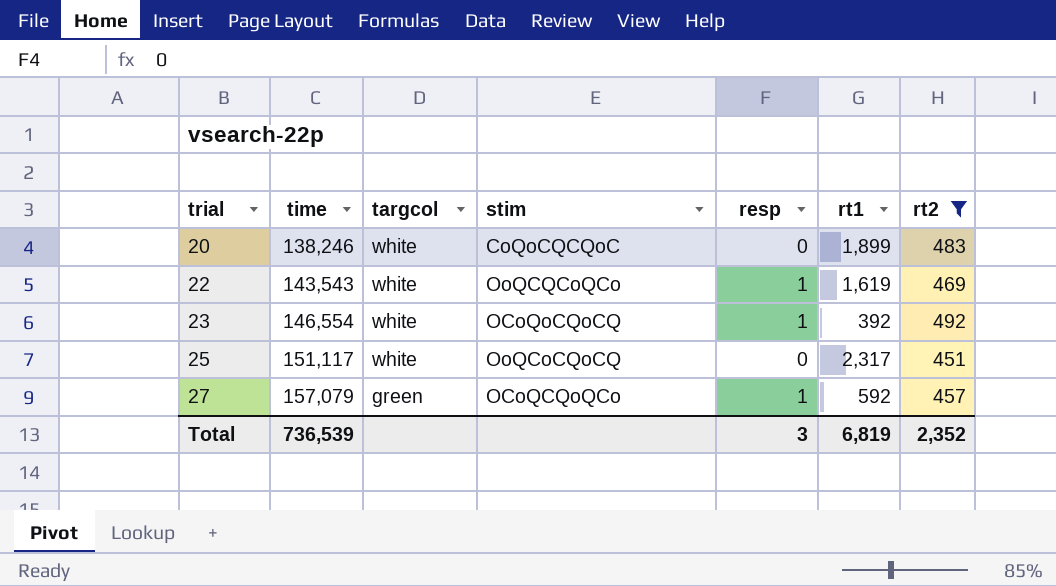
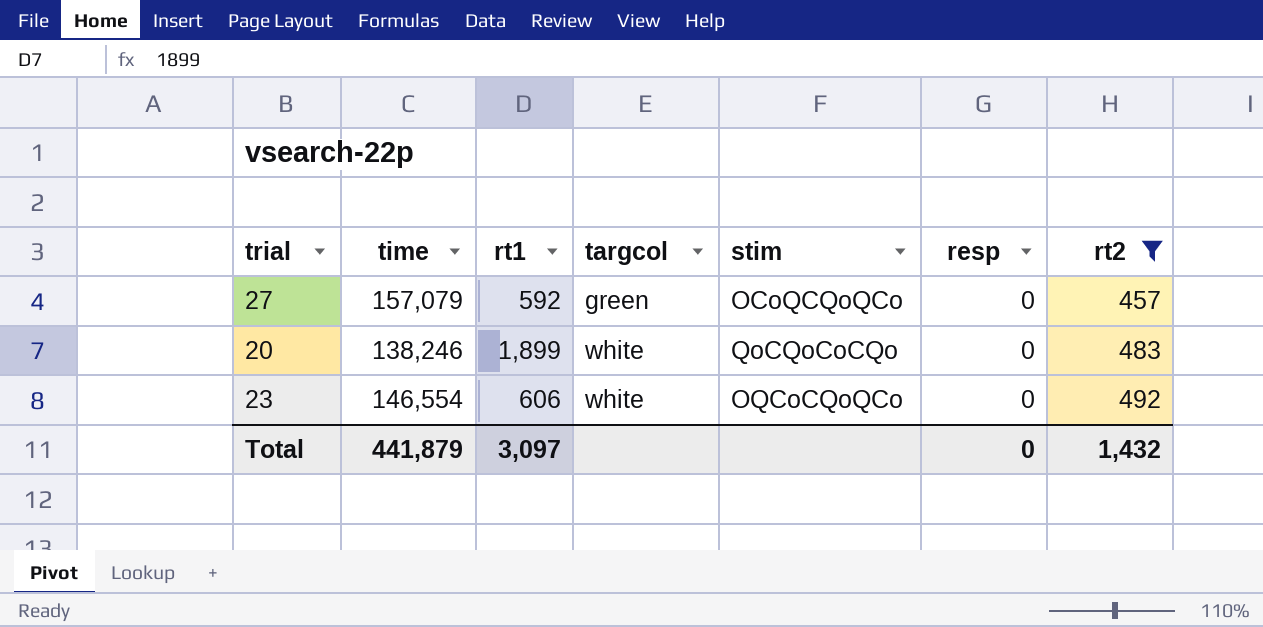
row order: trial ascending -> targcol ascending
column rt1 | position: 6 -> 3
row 22: 143,543 | white | OoQCQCoQCo | 1 | 1,619 | 469 -> none
row 25: 151,117 | white | OoQCoCQoCQ | 0 | 2,317 | 451 -> none
27 | resp: 1 -> 0
20 | stim: CoQoCQCQoC -> QoCQoCoCQo
23 | rt1: 392 -> 606
23 | stim: OCoQoCQoCQ -> OQCoCQoQCo
23 | resp: 1 -> 0
Total | time: 736,539 -> 441,879
Total | rt1: 6,819 -> 3,097
Total | resp: 3 -> 0
Total | rt2: 2,352 -> 1,432

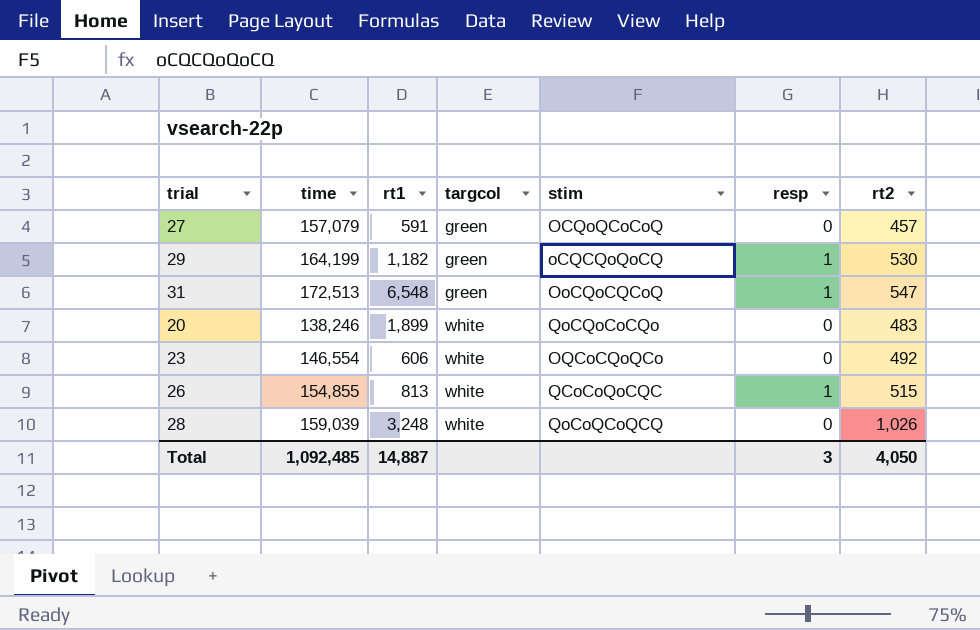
filter: rt2 <= 492 -> none
27 | rt1: 592 -> 591
27 | stim: OCoQCQoQCo -> OCQoQCoCoQ
Total | time: 441,879 -> 1,092,485
Total | rt1: 3,097 -> 14,887
Total | resp: 0 -> 3
Total | rt2: 1,432 -> 4,050

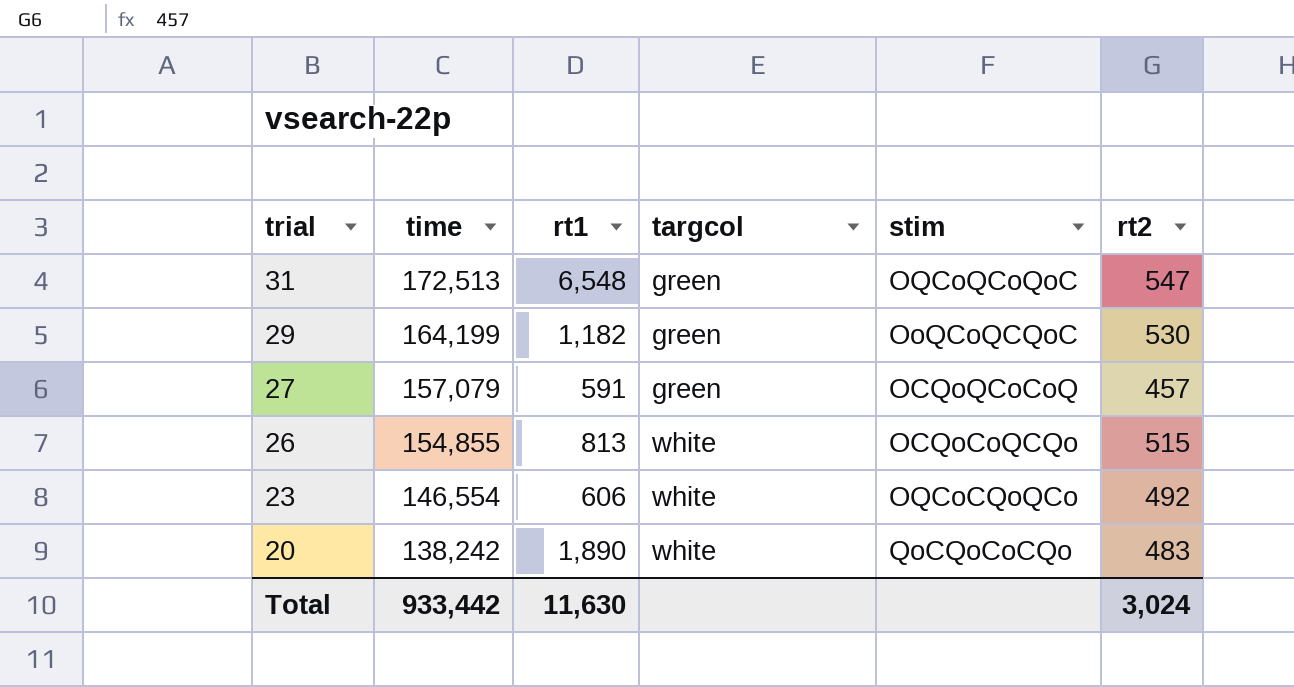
row order: targcol ascending -> trial descending
column resp | position: 6 -> none
row 28: 159,039 | 3,248 | white | QoCoQCoQCQ | 0 | 1,026 -> none
31 | stim: OoCQoCQCoQ -> OQCoQCoQoC
29 | stim: oCQCQoQoCQ -> OoQCoQCQoC
26 | stim: QCoCoQoCQC -> OCQoCoQCQo
20 | time: 138,246 -> 138,242
20 | rt1: 1,899 -> 1,890
Total | time: 1,092,485 -> 933,442
Total | rt1: 14,887 -> 11,630
Total | rt2: 4,050 -> 3,024

